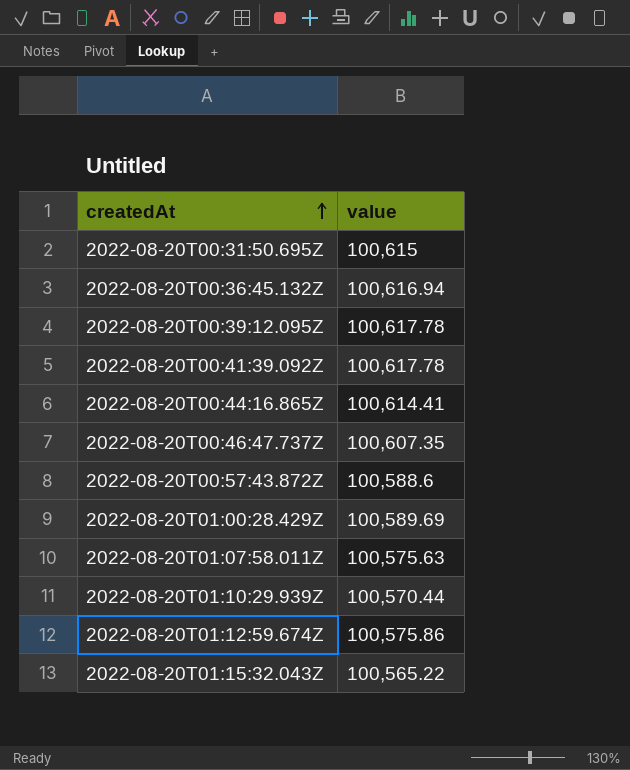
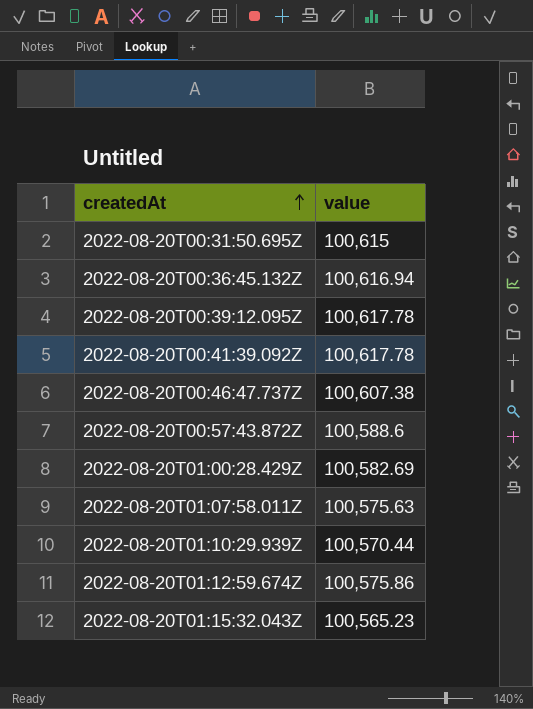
row 2022-08-20T00:44:16.865Z: 100,614.41 -> none
2022-08-20T00:46:47.737Z | value: 100,607.35 -> 100,607.38
2022-08-20T01:00:28.429Z | value: 100,589.69 -> 100,582.69
2022-08-20T01:15:32.043Z | value: 100,565.22 -> 100,565.23

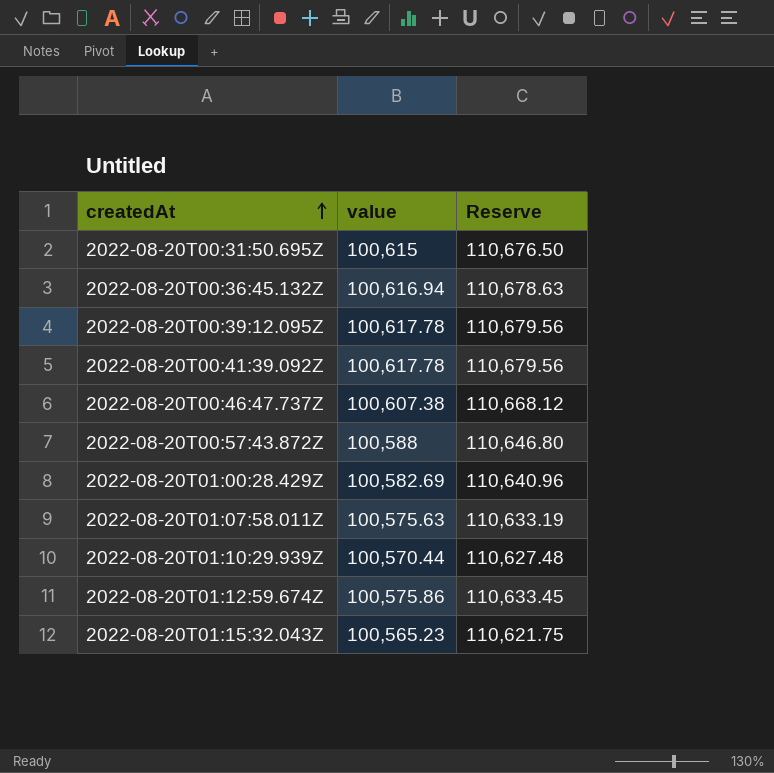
column Reserve | formula: none -> [value] * 1.1
2022-08-20T00:57:43.872Z | value: 100,588.6 -> 100,588

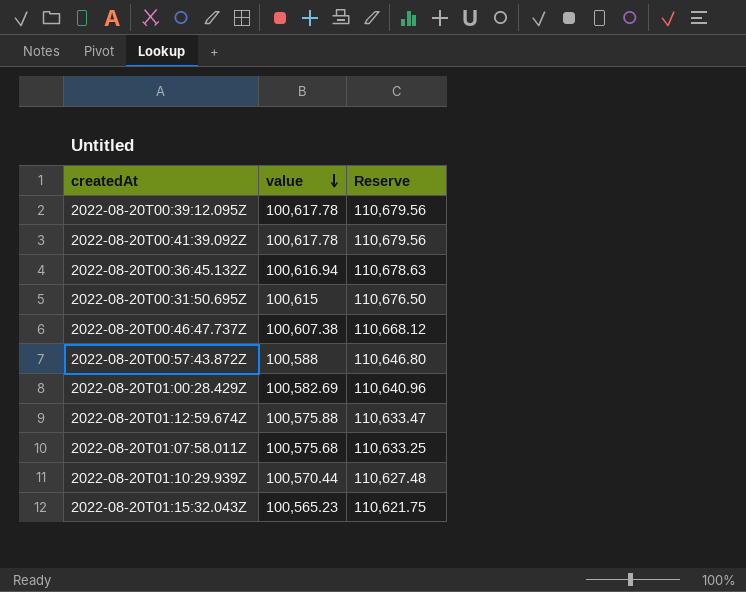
row order: createdAt ascending -> value descending
2022-08-20T01:12:59.674Z | value: 100,575.86 -> 100,575.88
2022-08-20T01:12:59.674Z | Reserve: 110,633.45 -> 110,633.47
2022-08-20T01:07:58.011Z | value: 100,575.63 -> 100,575.68
2022-08-20T01:07:58.011Z | Reserve: 110,633.19 -> 110,633.25

